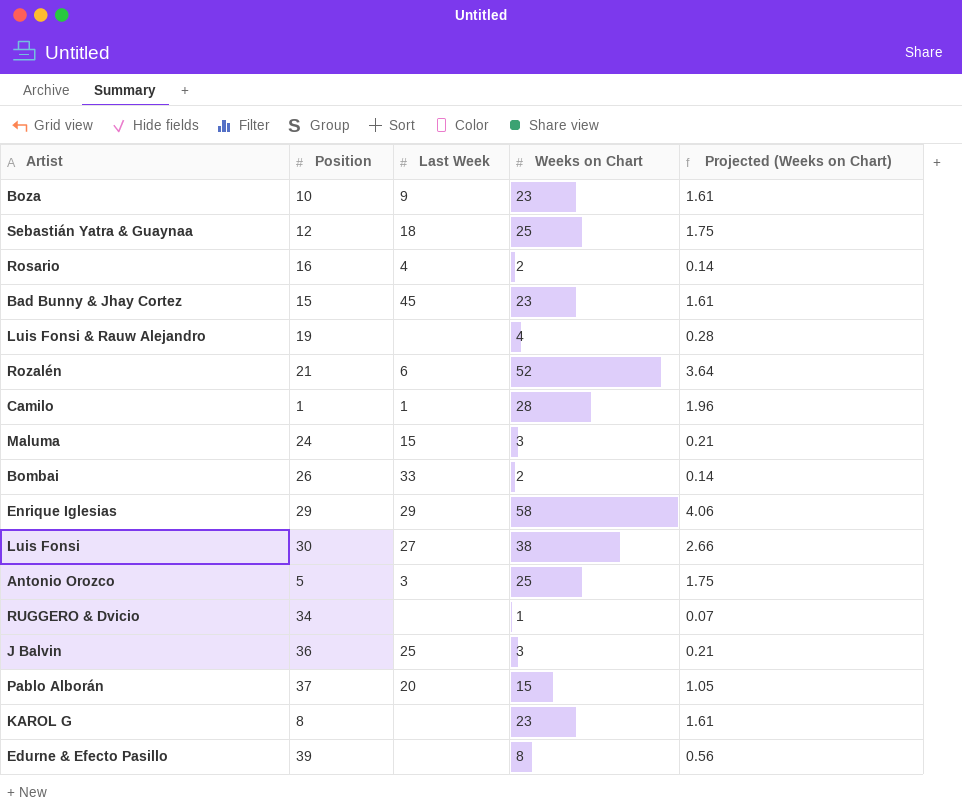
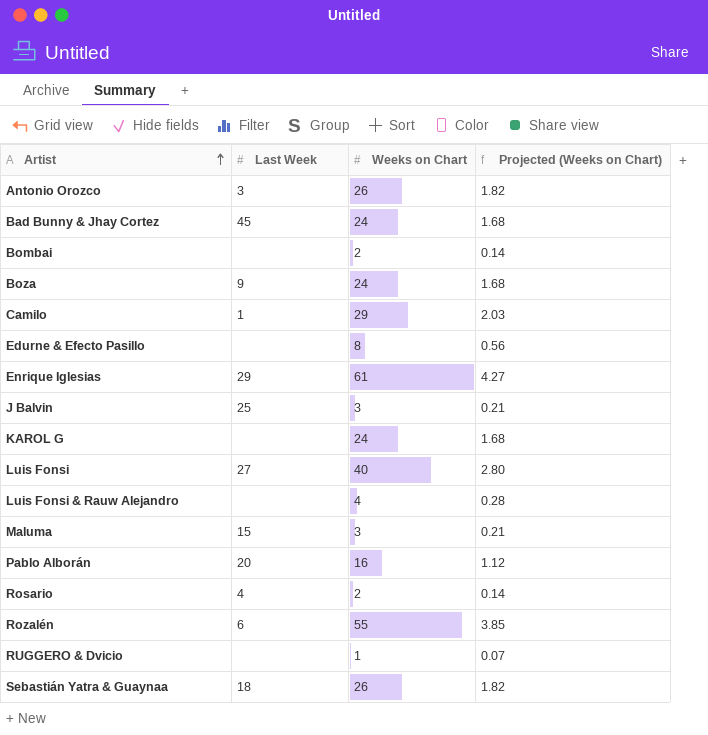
row order: none -> Artist ascending
column Position | position: 2 -> none
Antonio Orozco | Weeks on Chart: 25 -> 26
Antonio Orozco | Projected (Weeks on Chart): 1.75 -> 1.82
Bad Bunny & Jhay Cortez | Weeks on Chart: 23 -> 24
Bad Bunny & Jhay Cortez | Projected (Weeks on Chart): 1.61 -> 1.68
Bombai | Last Week: 33 -> none
Boza | Weeks on Chart: 23 -> 24
Boza | Projected (Weeks on Chart): 1.61 -> 1.68
Camilo | Weeks on Chart: 28 -> 29
Camilo | Projected (Weeks on Chart): 1.96 -> 2.03
Enrique Iglesias | Weeks on Chart: 58 -> 61
Enrique Iglesias | Projected (Weeks on Chart): 4.06 -> 4.27
KAROL G | Weeks on Chart: 23 -> 24
KAROL G | Projected (Weeks on Chart): 1.61 -> 1.68
Luis Fonsi | Weeks on Chart: 38 -> 40
Luis Fonsi | Projected (Weeks on Chart): 2.66 -> 2.80
Pablo Alborán | Weeks on Chart: 15 -> 16
Pablo Alborán | Projected (Weeks on Chart): 1.05 -> 1.12
Rozalén | Weeks on Chart: 52 -> 55
Rozalén | Projected (Weeks on Chart): 3.64 -> 3.85
Sebastián Yatra & Guaynaa | Weeks on Chart: 25 -> 26
Sebastián Yatra & Guaynaa | Projected (Weeks on Chart): 1.75 -> 1.82

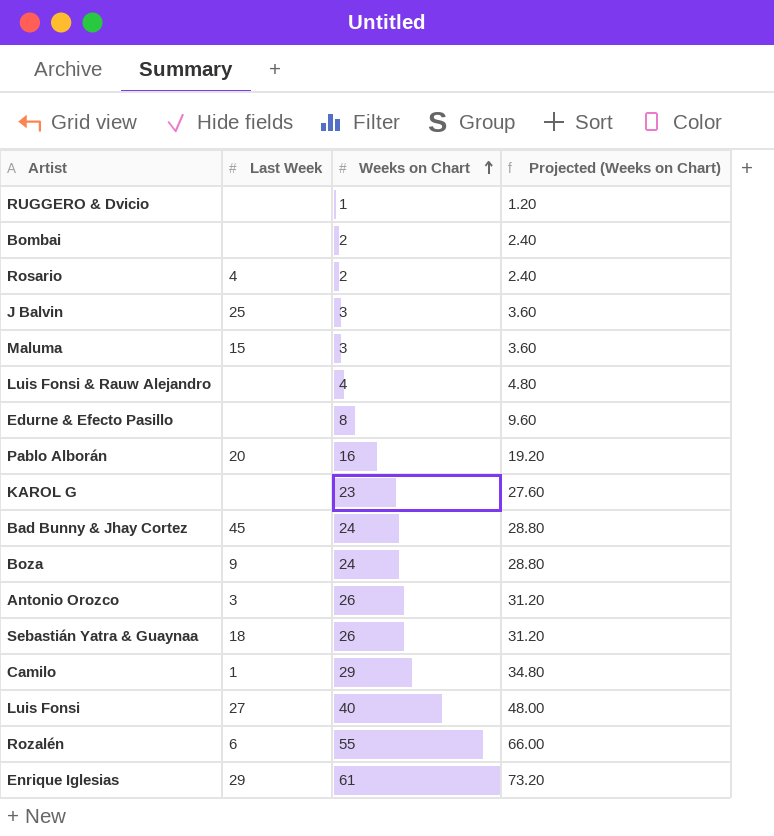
row order: Artist ascending -> Weeks on Chart ascending
column Projected (Weeks on Chart) | formula: [Weeks on Chart] * 0.07 -> [Weeks on Chart] * 1.2
KAROL G | Weeks on Chart: 24 -> 23

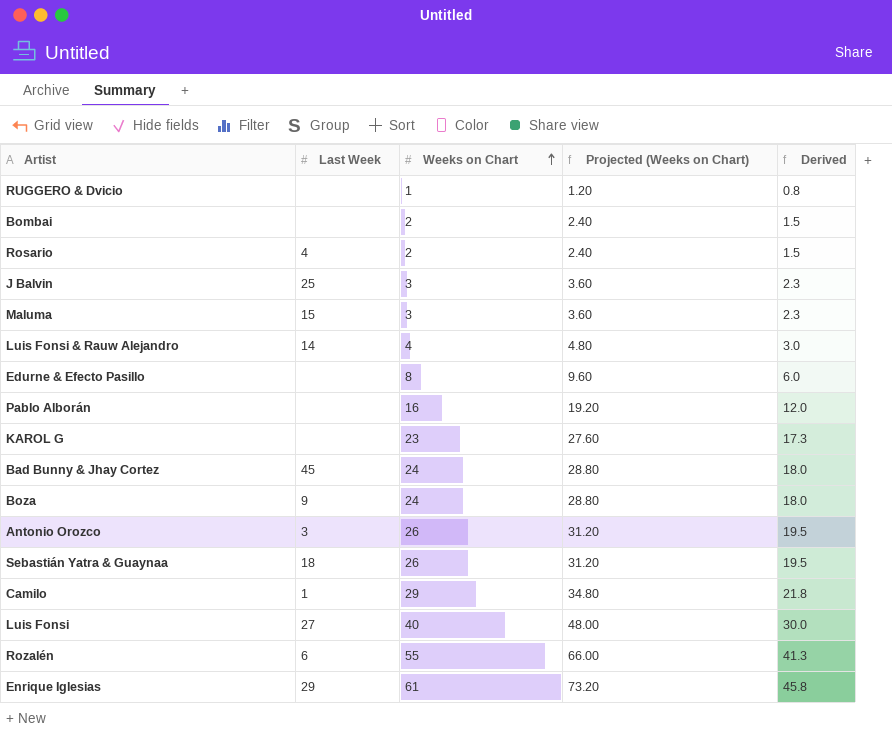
column Derived | formula: none -> [Weeks on Chart] * 0.75
Luis Fonsi & Rauw Alejandro | Last Week: none -> 14
Pablo Alborán | Last Week: 20 -> none

